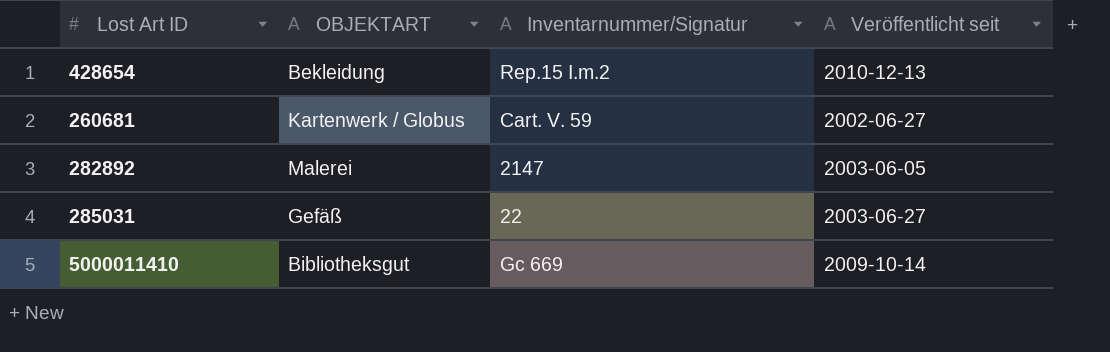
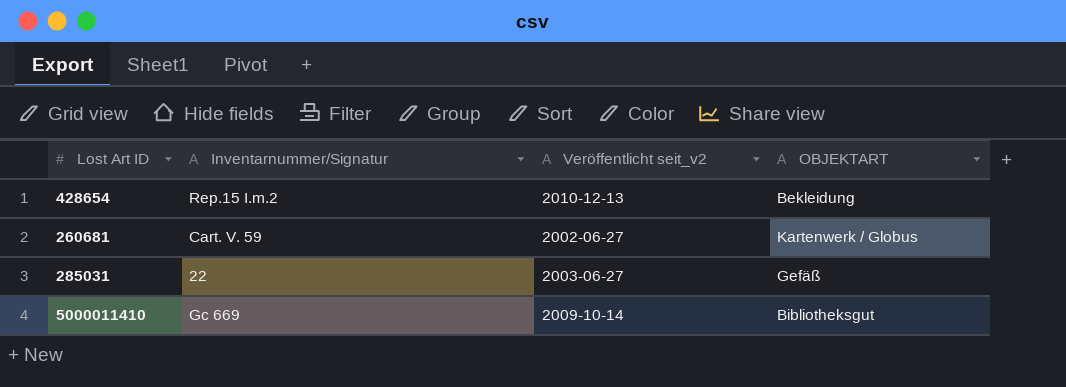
column name: Veröffentlicht seit -> Veröffentlicht seit_v2
column OBJEKTART | position: 2 -> 4
row 282892: Malerei | 2147 | 2003-06-05 -> none

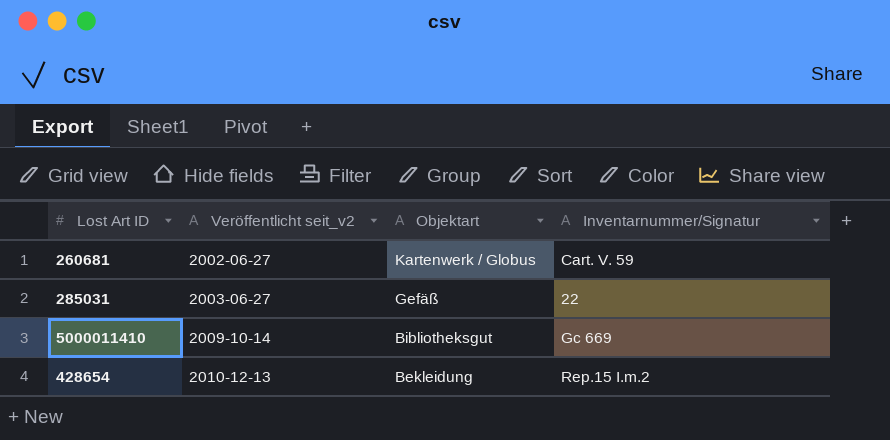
row order: none -> Veröffentlicht seit_v2 ascending
column name: OBJEKTART -> Objektart
column Inventarnummer/Signatur | position: 2 -> 4

